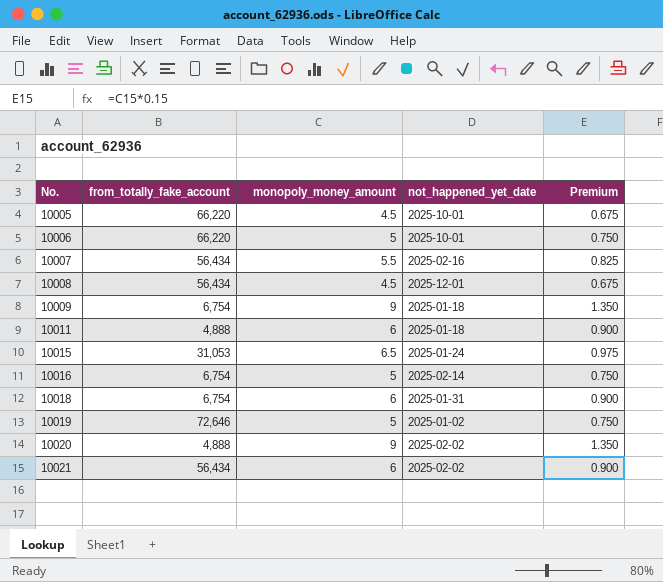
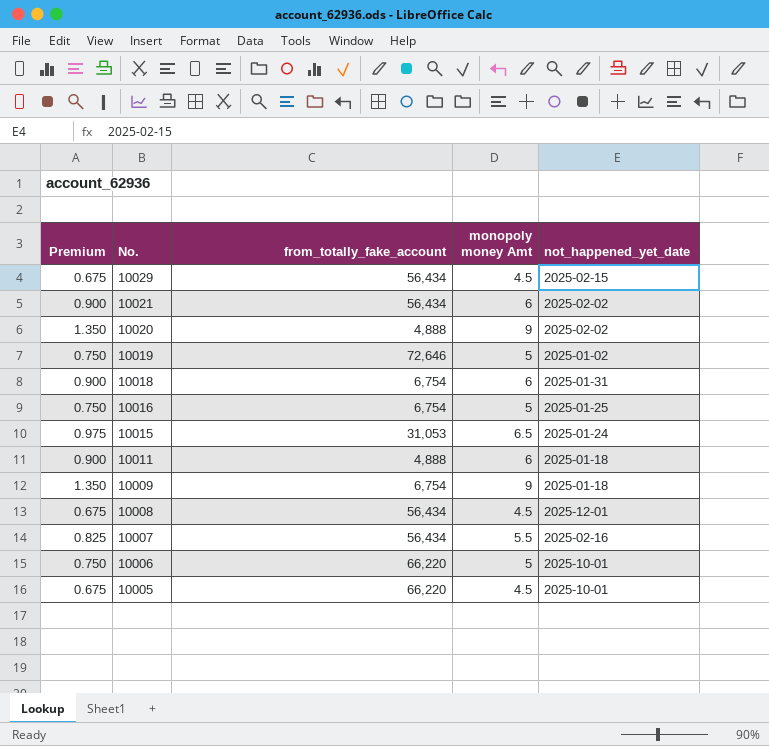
row order: No. ascending -> No. descending
column Premium | position: 5 -> 1
column name: monopoly_money_amount -> monopoly money Amt
row 10029: none -> 0.675 | 56,434 | 4.5 | 2025-02-15
10016 | not_happened_yet_date: 2025-02-14 -> 2025-01-25

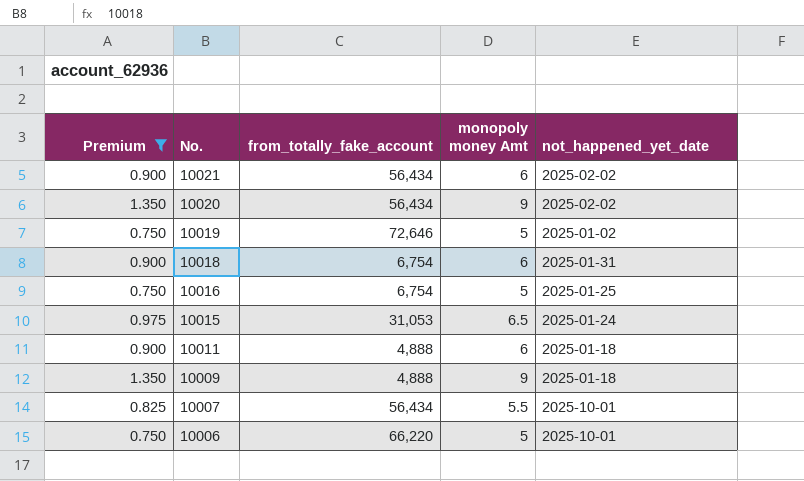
filter: none -> Premium != 0.675
10020 | from_totally_fake_account: 4,888 -> 56,434
10009 | from_totally_fake_account: 6,754 -> 4,888
10007 | not_happened_yet_date: 2025-02-16 -> 2025-10-01

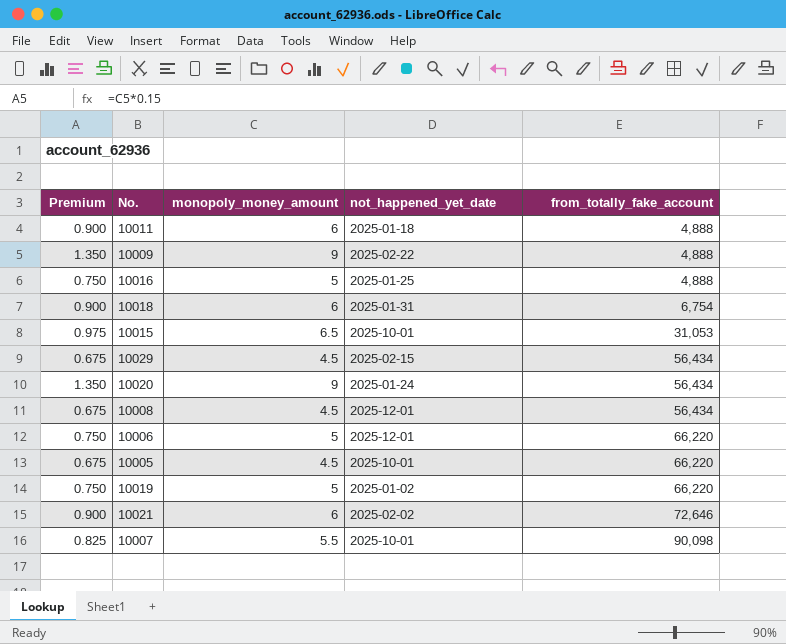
filter: Premium != 0.675 -> none
row order: No. descending -> from_totally_fake_account ascending
column name: monopoly money Amt -> monopoly_money_amount
column from_totally_fake_account | position: 3 -> 5
10009 | not_happened_yet_date: 2025-01-18 -> 2025-02-22
10016 | from_totally_fake_account: 6,754 -> 4,888
10015 | not_happened_yet_date: 2025-01-24 -> 2025-10-01
10020 | not_happened_yet_date: 2025-02-02 -> 2025-01-24
10006 | not_happened_yet_date: 2025-10-01 -> 2025-12-01
10019 | from_totally_fake_account: 72,646 -> 66,220
10021 | from_totally_fake_account: 56,434 -> 72,646
10007 | from_totally_fake_account: 56,434 -> 90,098

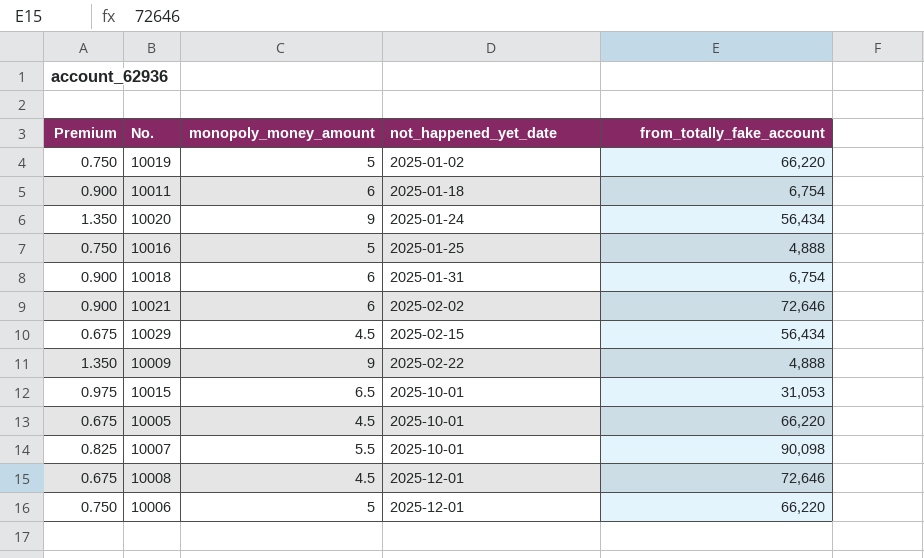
row order: from_totally_fake_account ascending -> not_happened_yet_date ascending
10011 | from_totally_fake_account: 4,888 -> 6,754
10008 | from_totally_fake_account: 56,434 -> 72,646

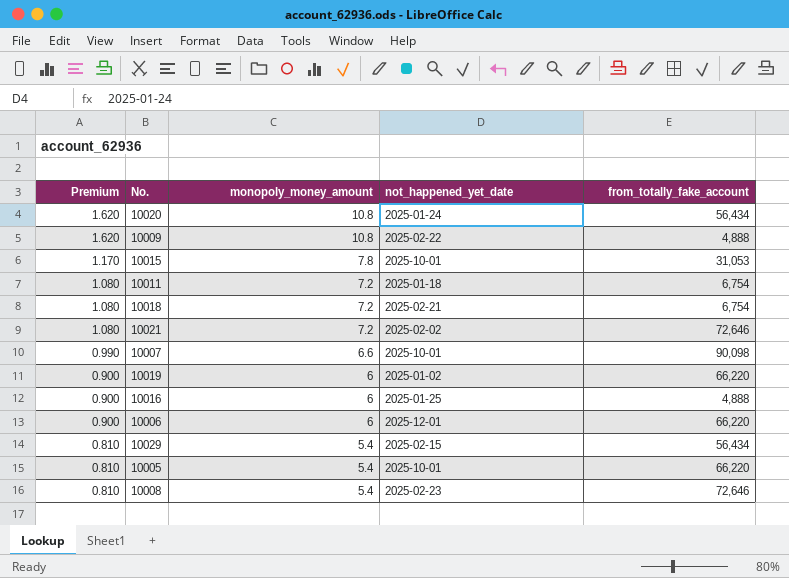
row order: not_happened_yet_date ascending -> Premium descending
10020 | Premium: 1.350 -> 1.620
10020 | monopoly_money_amount: 9 -> 10.8
10009 | Premium: 1.350 -> 1.620
10009 | monopoly_money_amount: 9 -> 10.8
10015 | Premium: 0.975 -> 1.170
10015 | monopoly_money_amount: 6.5 -> 7.8
10011 | Premium: 0.900 -> 1.080
10011 | monopoly_money_amount: 6 -> 7.2
10018 | Premium: 0.900 -> 1.080
10018 | monopoly_money_amount: 6 -> 7.2
10018 | not_happened_yet_date: 2025-01-31 -> 2025-02-21
10021 | Premium: 0.900 -> 1.080
10021 | monopoly_money_amount: 6 -> 7.2
10007 | Premium: 0.825 -> 0.990
10007 | monopoly_money_amount: 5.5 -> 6.6
10019 | Premium: 0.750 -> 0.900
10019 | monopoly_money_amount: 5 -> 6
10016 | Premium: 0.750 -> 0.900
10016 | monopoly_money_amount: 5 -> 6
10006 | Premium: 0.750 -> 0.900
10006 | monopoly_money_amount: 5 -> 6
10029 | Premium: 0.675 -> 0.810
10029 | monopoly_money_amount: 4.5 -> 5.4
10005 | Premium: 0.675 -> 0.810
10005 | monopoly_money_amount: 4.5 -> 5.4
10008 | Premium: 0.675 -> 0.810
10008 | monopoly_money_amount: 4.5 -> 5.4
10008 | not_happened_yet_date: 2025-12-01 -> 2025-02-23

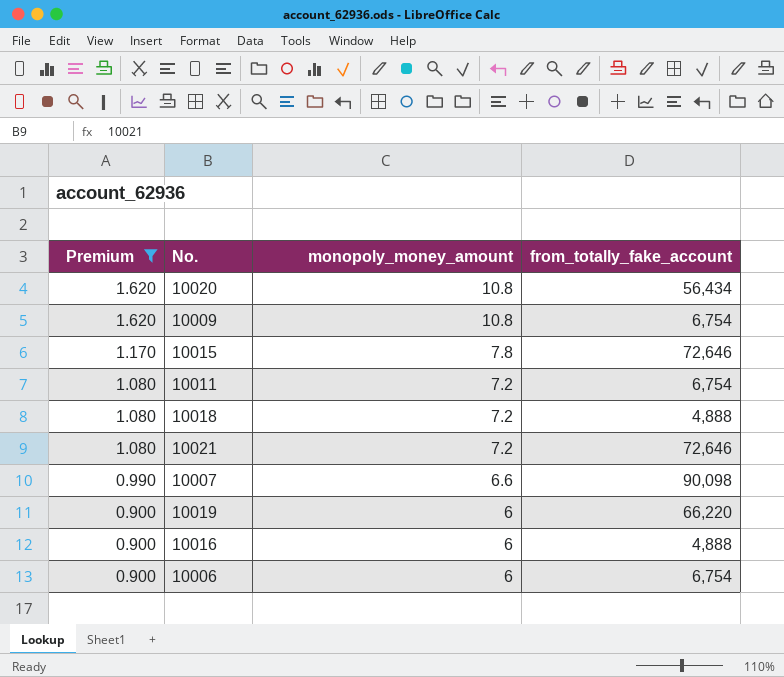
filter: none -> Premium != 0.810
column not_happened_yet_date | position: 4 -> none
10009 | from_totally_fake_account: 4,888 -> 6,754
10015 | from_totally_fake_account: 31,053 -> 72,646
10018 | from_totally_fake_account: 6,754 -> 4,888
10006 | from_totally_fake_account: 66,220 -> 6,754

